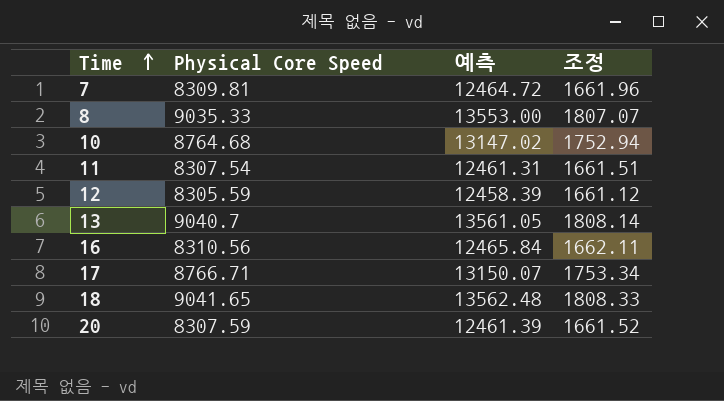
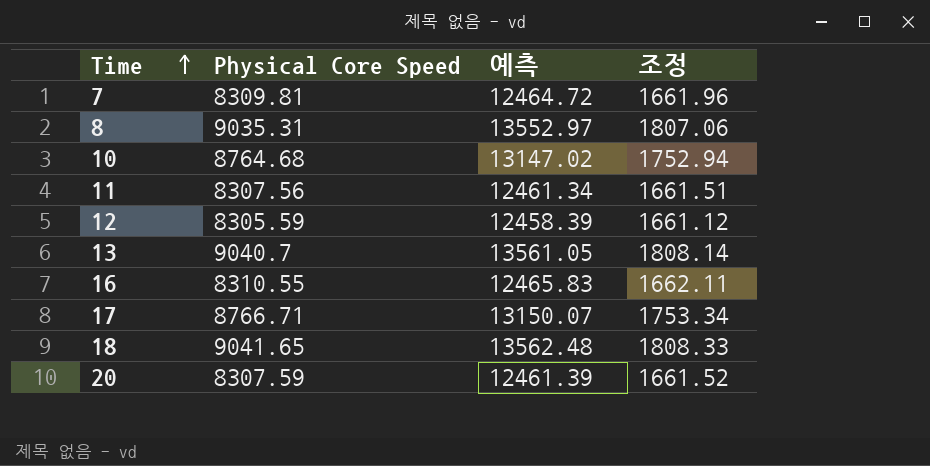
8 | Physical Core Speed: 9035.33 -> 9035.31
8 | 예측: 13553.00 -> 13552.97
8 | 조정: 1807.07 -> 1807.06
11 | Physical Core Speed: 8307.54 -> 8307.56
11 | 예측: 12461.31 -> 12461.34
16 | Physical Core Speed: 8310.56 -> 8310.55
16 | 예측: 12465.84 -> 12465.83

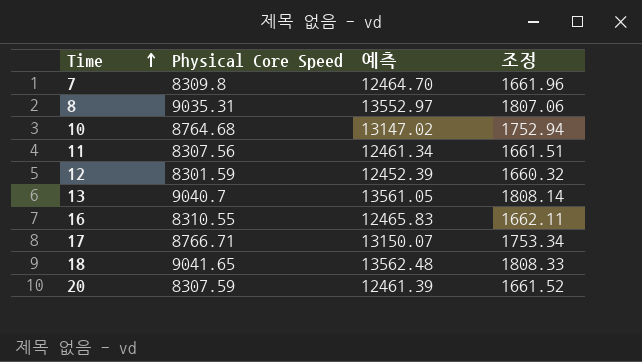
7 | Physical Core Speed: 8309.81 -> 8309.8
7 | 예측: 12464.72 -> 12464.70
12 | Physical Core Speed: 8305.59 -> 8301.59
12 | 예측: 12458.39 -> 12452.39
12 | 조정: 1661.12 -> 1660.32

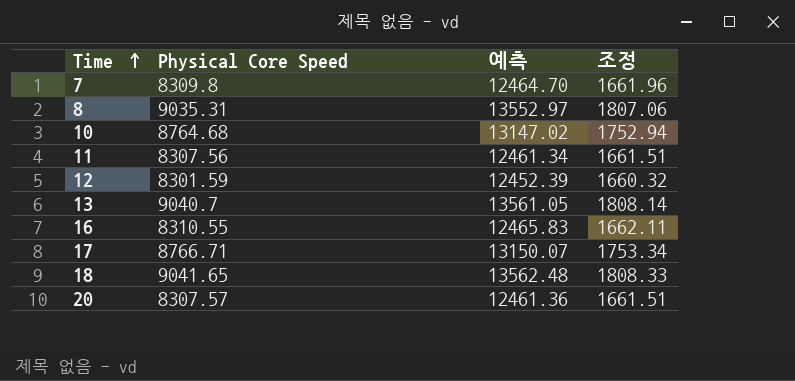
20 | Physical Core Speed: 8307.59 -> 8307.57
20 | 예측: 12461.39 -> 12461.36
20 | 조정: 1661.52 -> 1661.51

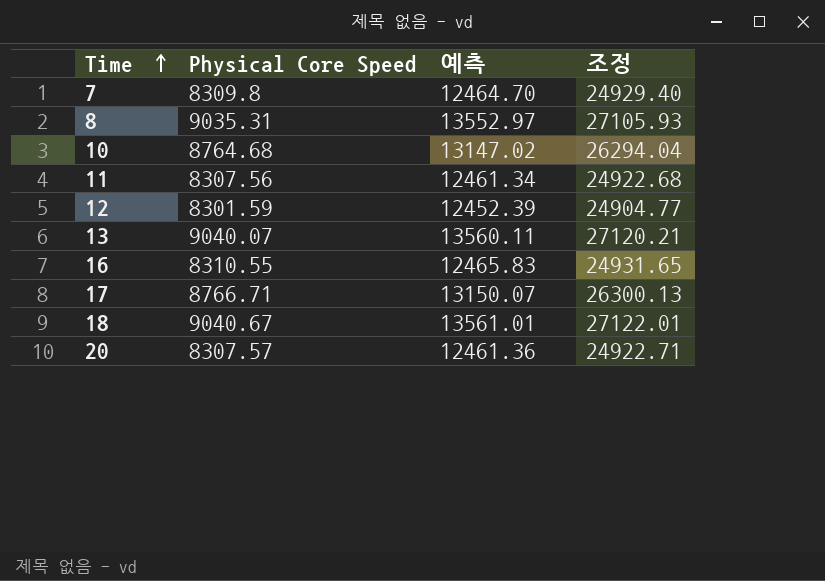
column 조정 | formula: [Physical Core Speed] * 0.2 -> [Physical Core Speed] * 3
13 | Physical Core Speed: 9040.7 -> 9040.07
13 | 예측: 13561.05 -> 13560.11
18 | Physical Core Speed: 9041.65 -> 9040.67
18 | 예측: 13562.48 -> 13561.01

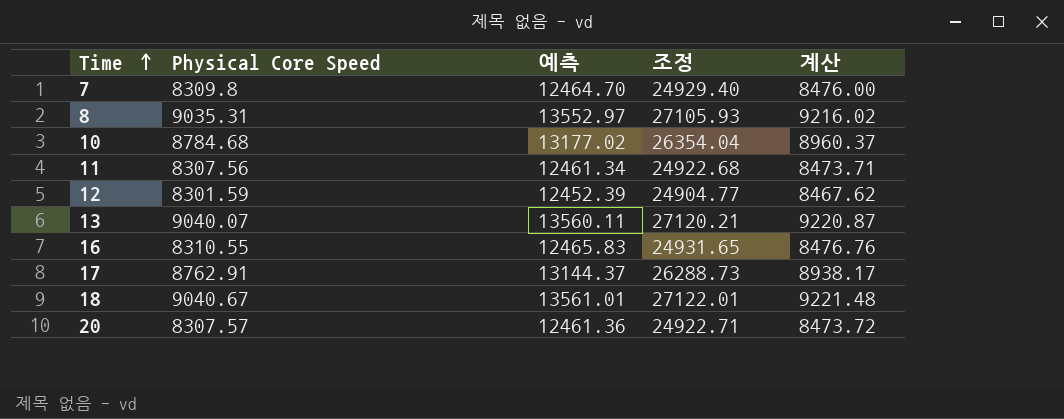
column 계산 | formula: none -> [Physical Core Speed] * 1.02
10 | Physical Core Speed: 8764.68 -> 8784.68
10 | 예측: 13147.02 -> 13177.02
10 | 조정: 26294.04 -> 26354.04
17 | Physical Core Speed: 8766.71 -> 8762.91
17 | 예측: 13150.07 -> 13144.37
17 | 조정: 26300.13 -> 26288.73

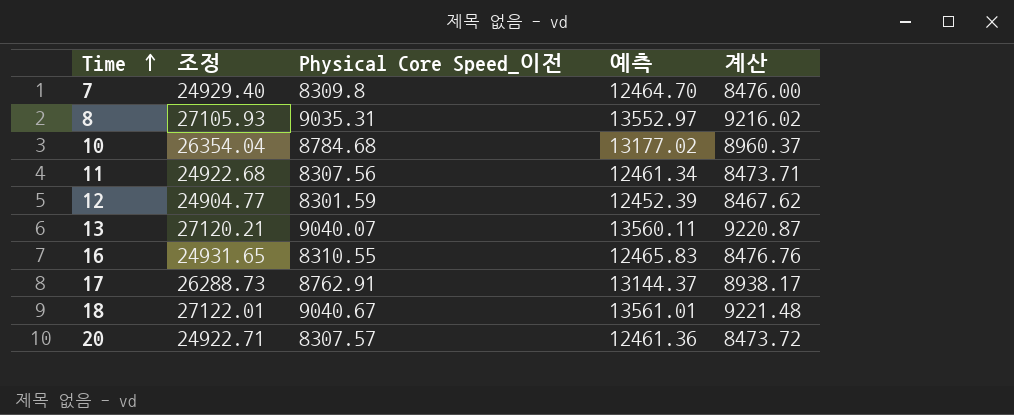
column 조정 | position: 4 -> 2
column name: Physical Core Speed -> Physical Core Speed_이전

